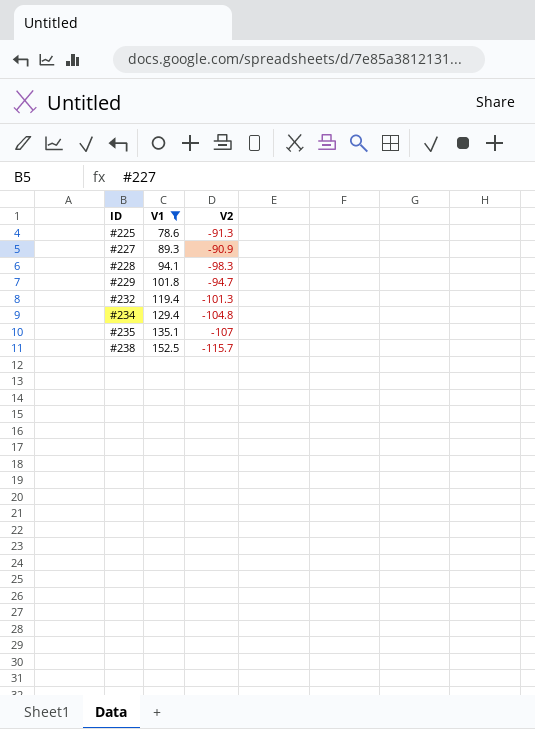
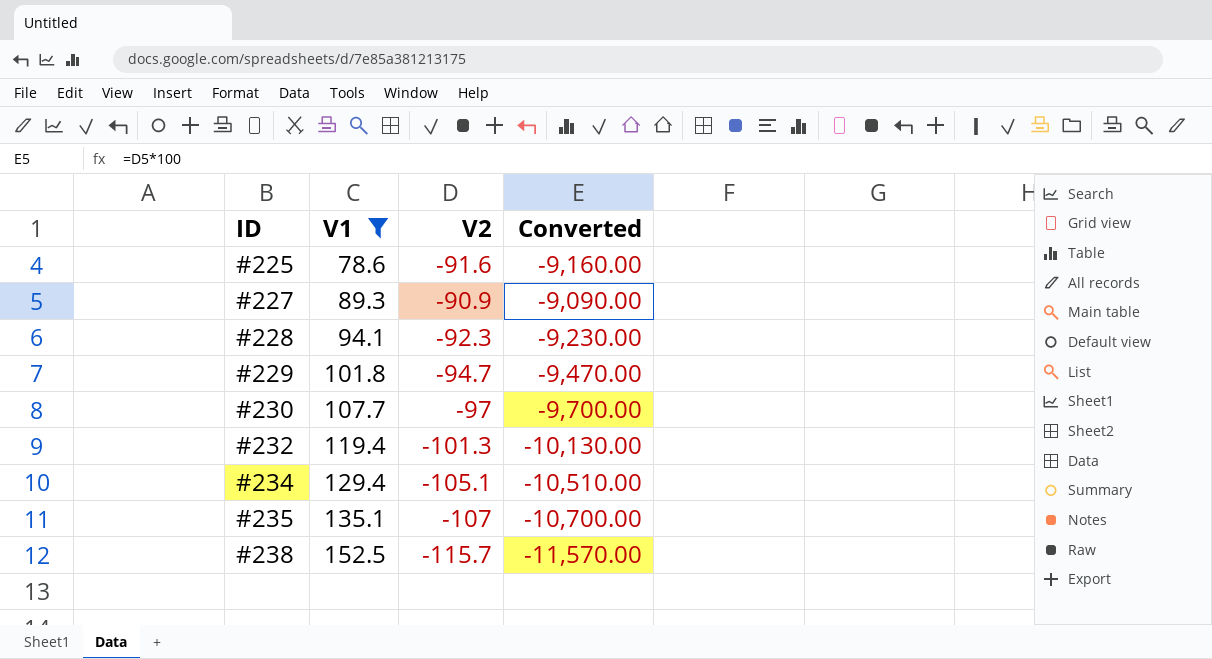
column Converted | formula: none -> [V2] * 100
#225 | V2: -91.3 -> -91.6
#228 | V2: -98.3 -> -92.3
row #230: none -> 107.7 | -97 | -9,700.00
#234 | V2: -104.8 -> -105.1

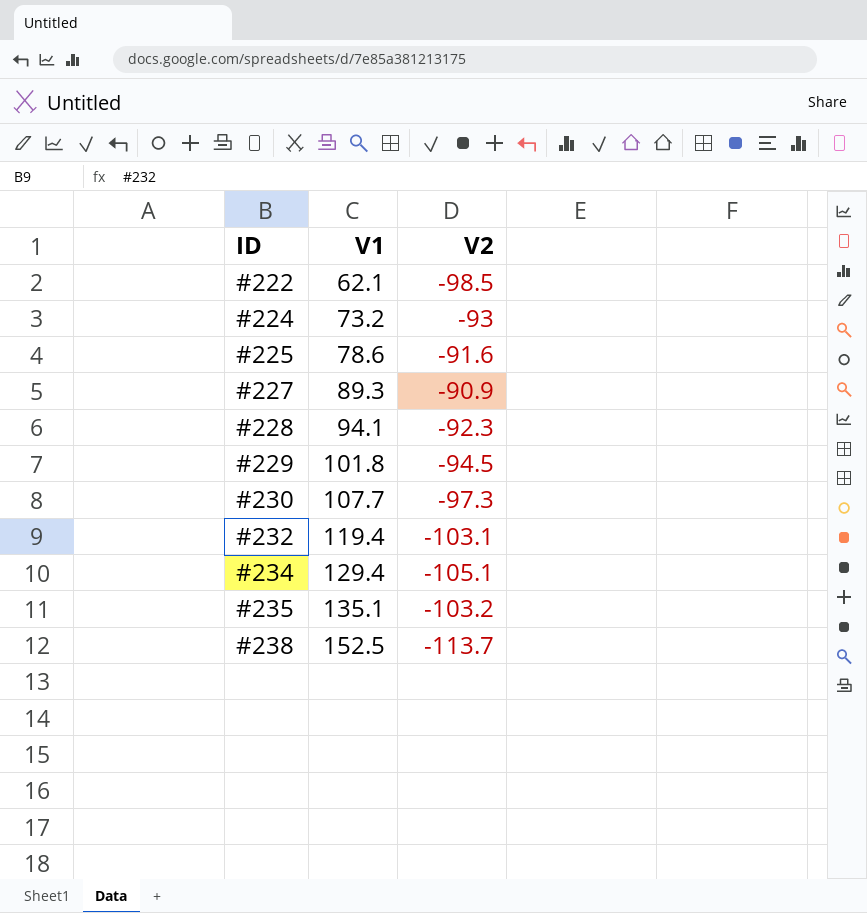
filter: V1 >= 78.6 -> none
column Converted | formula: [V2] * 100 -> none
#229 | V2: -94.7 -> -94.5
#230 | V2: -97 -> -97.3
#232 | V2: -101.3 -> -103.1
#235 | V2: -107 -> -103.2
#238 | V2: -115.7 -> -113.7

